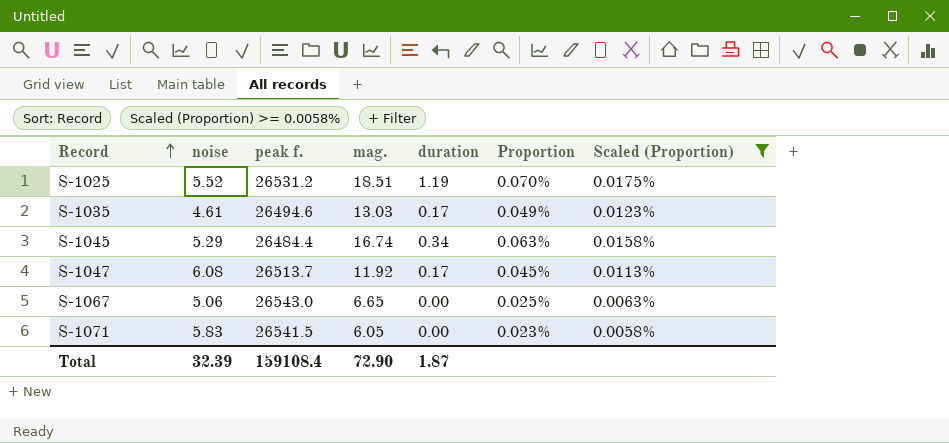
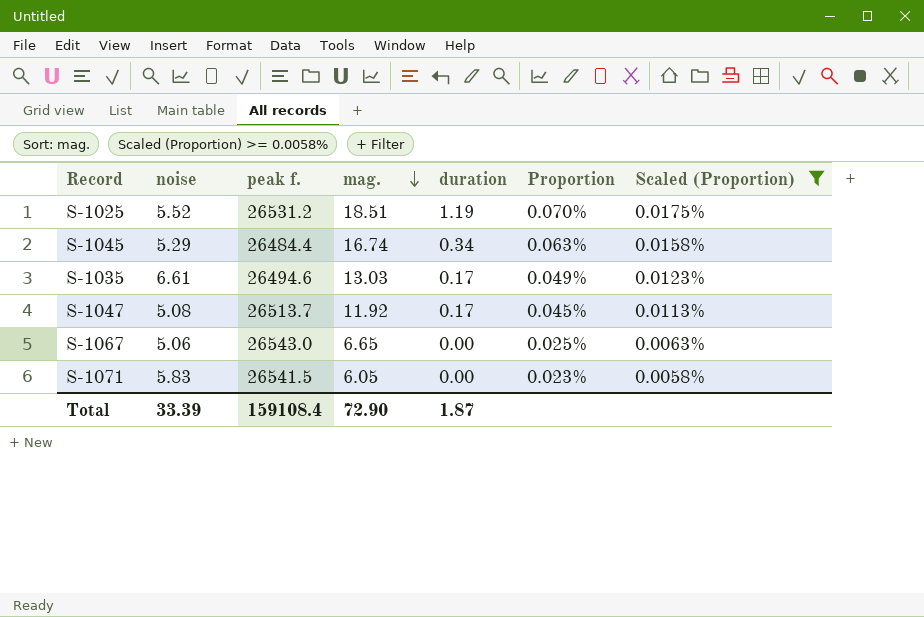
row order: Record ascending -> mag. descending
S-1035 | noise: 4.61 -> 6.61
S-1047 | noise: 6.08 -> 5.08
Total | noise: 32.39 -> 33.39

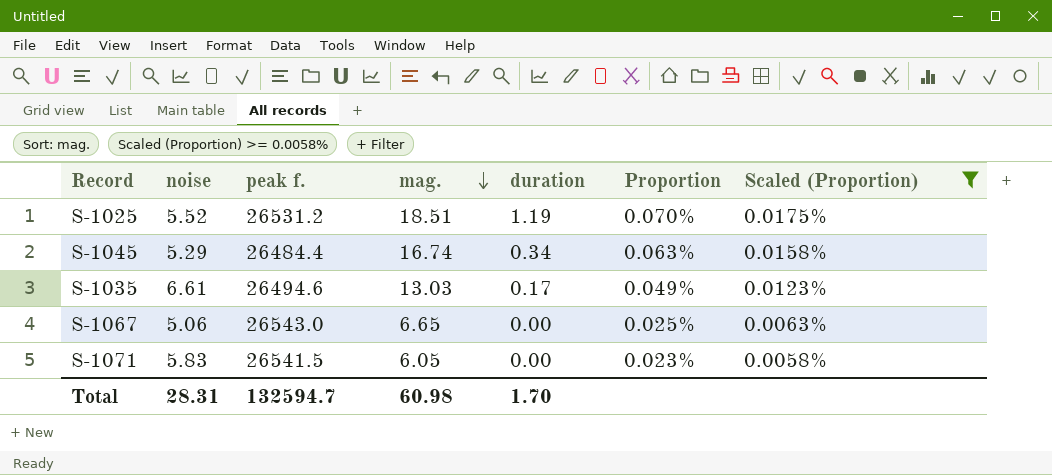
row S-1047: 5.08 | 26513.7 | 11.92 | 0.17 | 0.045% | 0.0113% -> none
Total | noise: 33.39 -> 28.31
Total | peak f.: 159108.4 -> 132594.7
Total | mag.: 72.90 -> 60.98
Total | duration: 1.87 -> 1.70

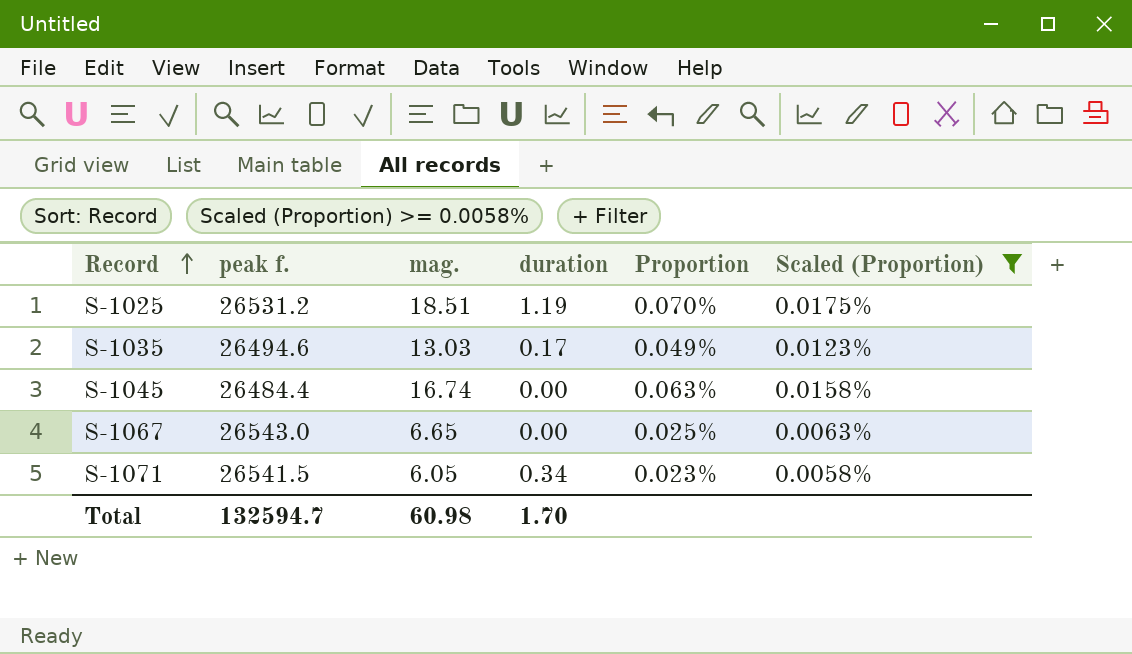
row order: mag. descending -> Record ascending
column noise | position: 2 -> none
S-1045 | duration: 0.34 -> 0.00
S-1071 | duration: 0.00 -> 0.34

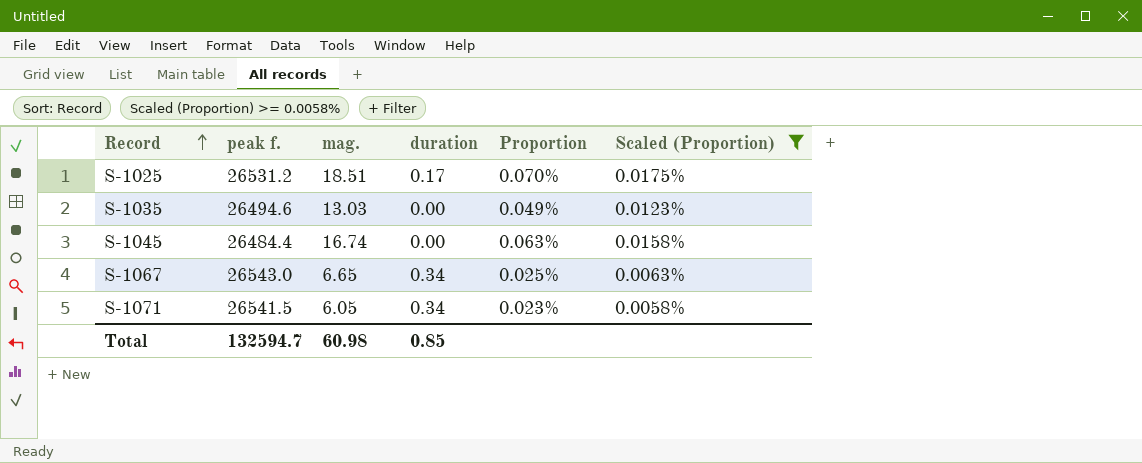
S-1025 | duration: 1.19 -> 0.17
S-1035 | duration: 0.17 -> 0.00
S-1067 | duration: 0.00 -> 0.34
Total | duration: 1.70 -> 0.85

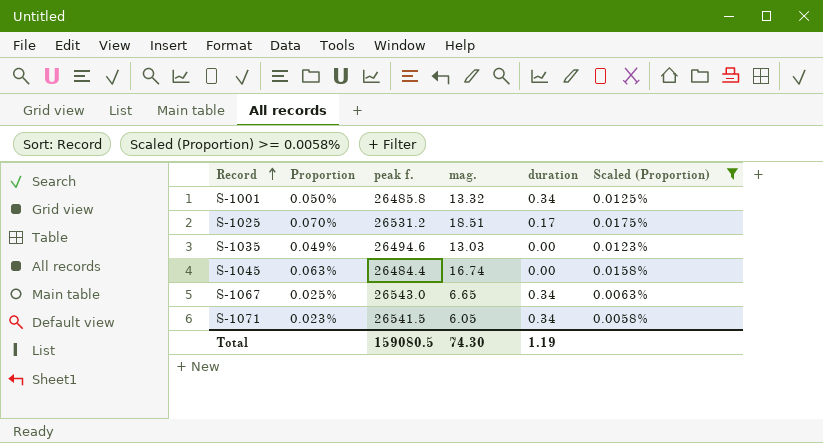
column Proportion | position: 5 -> 2
row S-1001: none -> 0.050% | 26485.8 | 13.32 | 0.34 | 0.0125%
Total | peak f.: 132594.7 -> 159080.5
Total | mag.: 60.98 -> 74.30
Total | duration: 0.85 -> 1.19

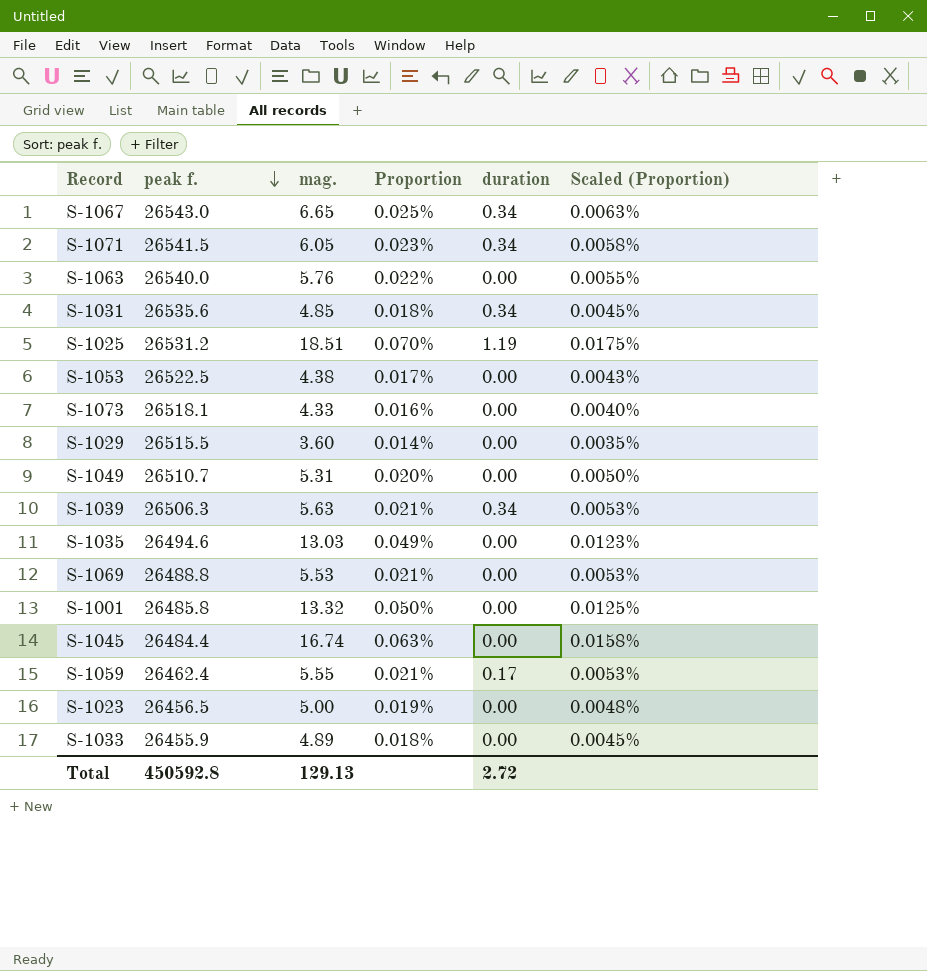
filter: Scaled (Proportion) >= 0.0058% -> none
row order: Record ascending -> peak f. descending
column Proportion | position: 2 -> 4
S-1025 | duration: 0.17 -> 1.19
S-1001 | duration: 0.34 -> 0.00
Total | peak f.: 159080.5 -> 450592.8
Total | mag.: 74.30 -> 129.13
Total | duration: 1.19 -> 2.72

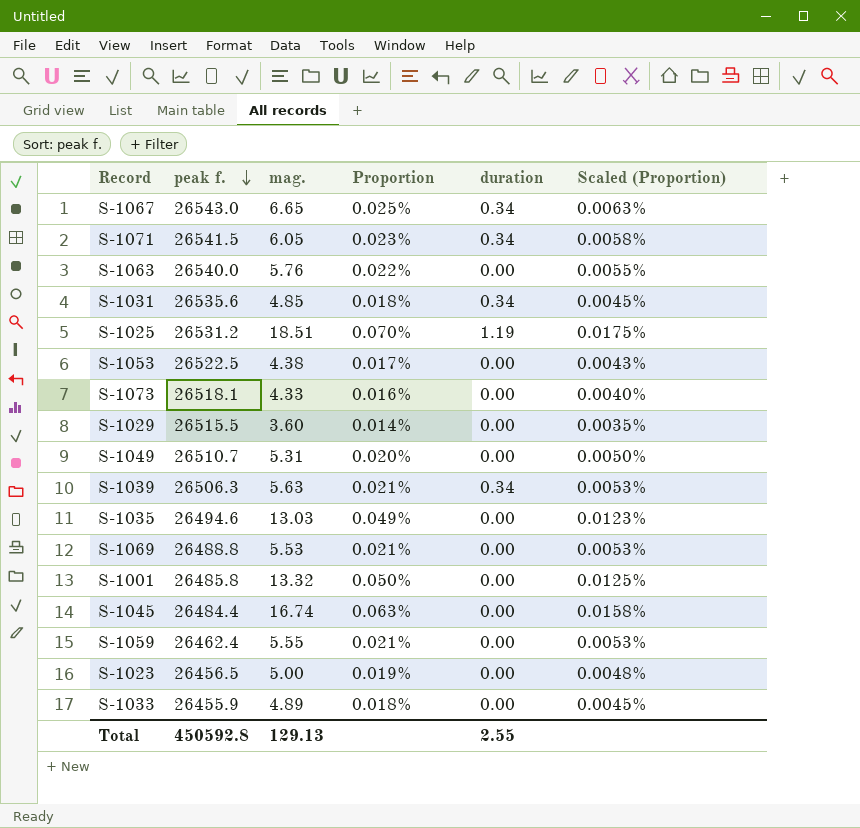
S-1059 | duration: 0.17 -> 0.00
Total | duration: 2.72 -> 2.55

